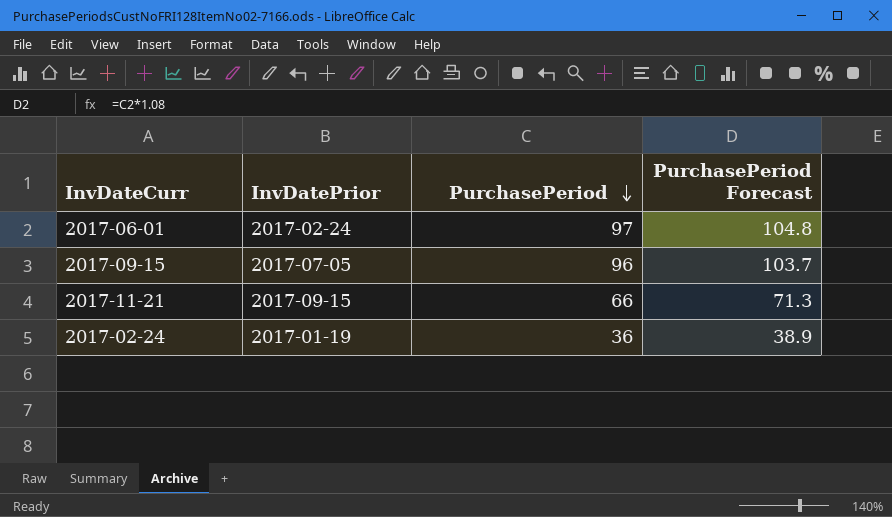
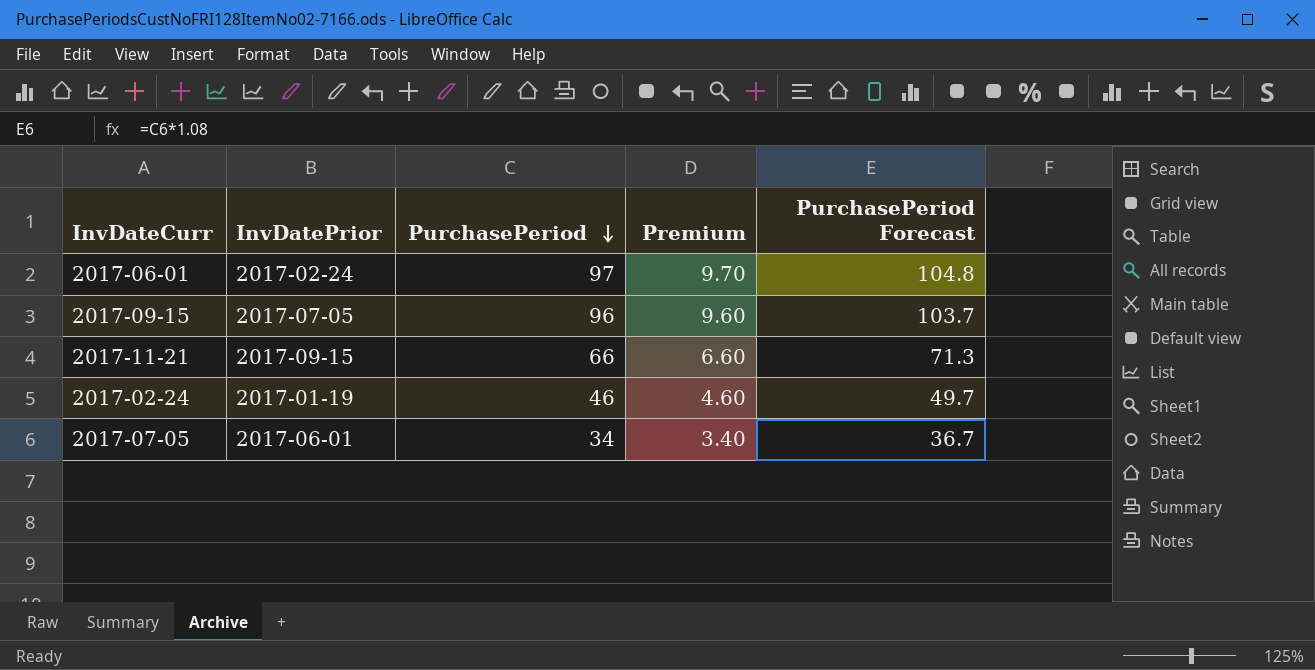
column Premium | formula: none -> [PurchasePeriod] * 0.1
2017-02-24 | PurchasePeriod: 36 -> 46
2017-02-24 | PurchasePeriod Forecast: 38.9 -> 49.7
row 2017-07-05: none -> 2017-06-01 | 34 | 3.40 | 36.7

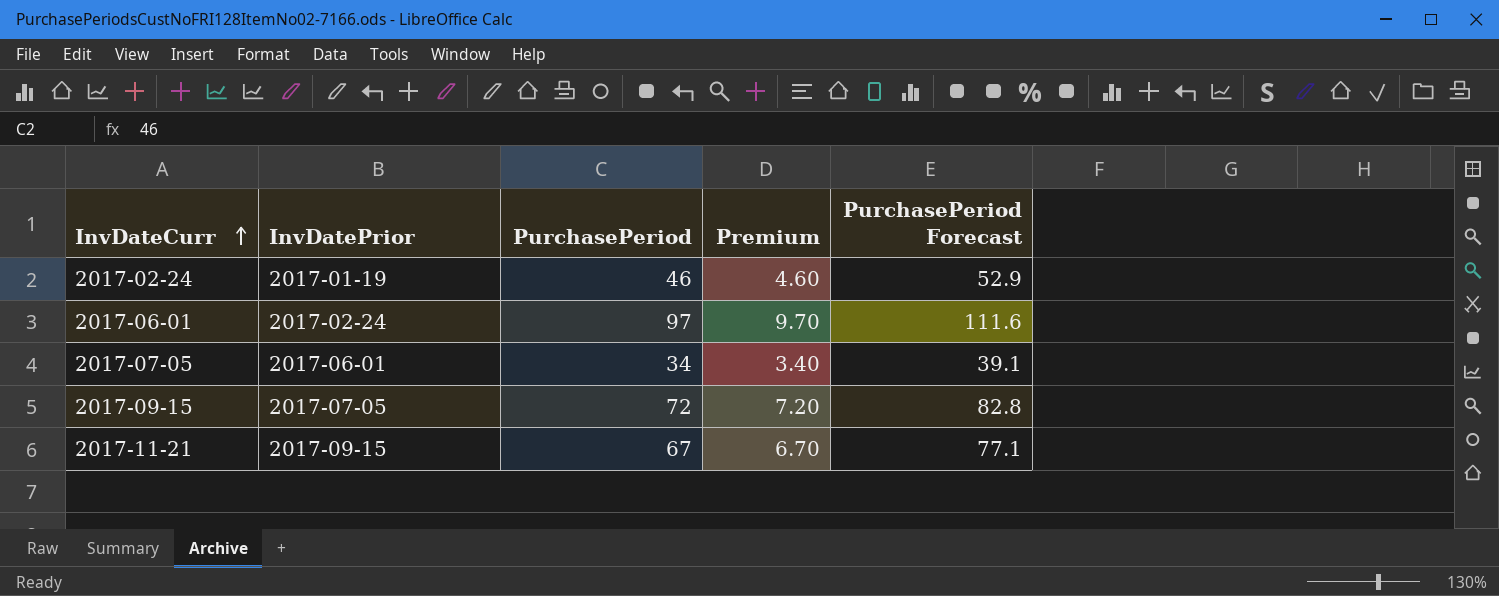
row order: PurchasePeriod descending -> InvDateCurr ascending
column PurchasePeriod Forecast | formula: [PurchasePeriod] * 1.08 -> [PurchasePeriod] * 1.15
2017-09-15 | PurchasePeriod: 96 -> 72
2017-09-15 | Premium: 9.60 -> 7.20
2017-11-21 | PurchasePeriod: 66 -> 67
2017-11-21 | Premium: 6.60 -> 6.70

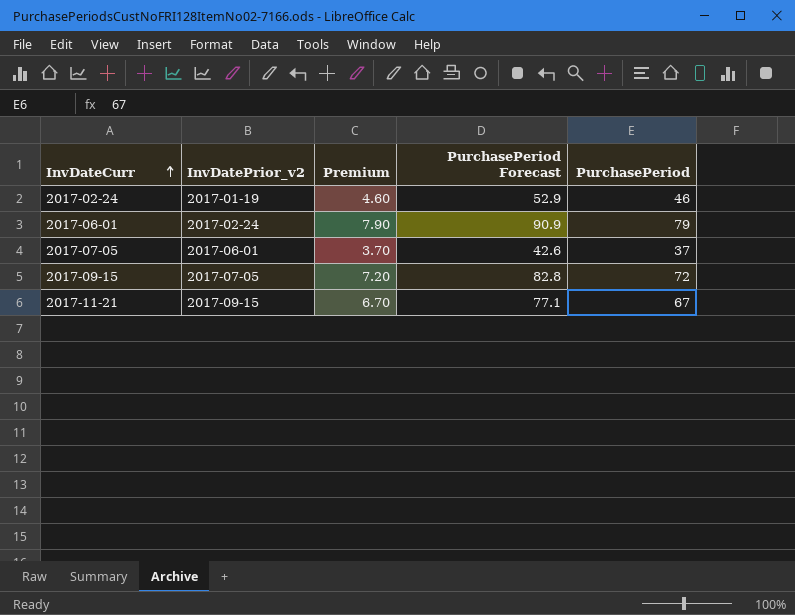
column name: InvDatePrior -> InvDatePrior_v2
column PurchasePeriod | position: 3 -> 5
2017-06-01 | Premium: 9.70 -> 7.90
2017-06-01 | PurchasePeriod Forecast: 111.6 -> 90.9
2017-06-01 | PurchasePeriod: 97 -> 79
2017-07-05 | Premium: 3.40 -> 3.70
2017-07-05 | PurchasePeriod Forecast: 39.1 -> 42.6
2017-07-05 | PurchasePeriod: 34 -> 37

